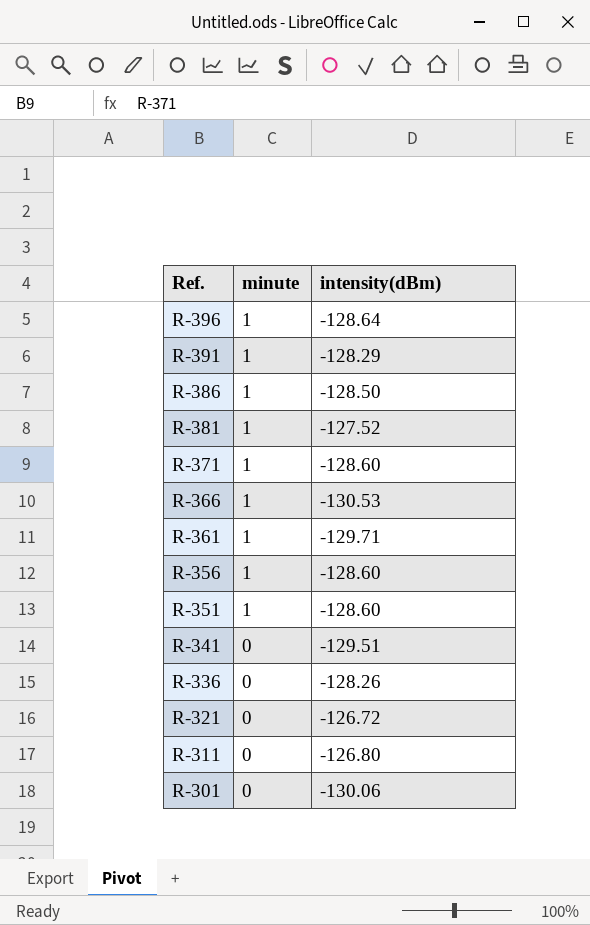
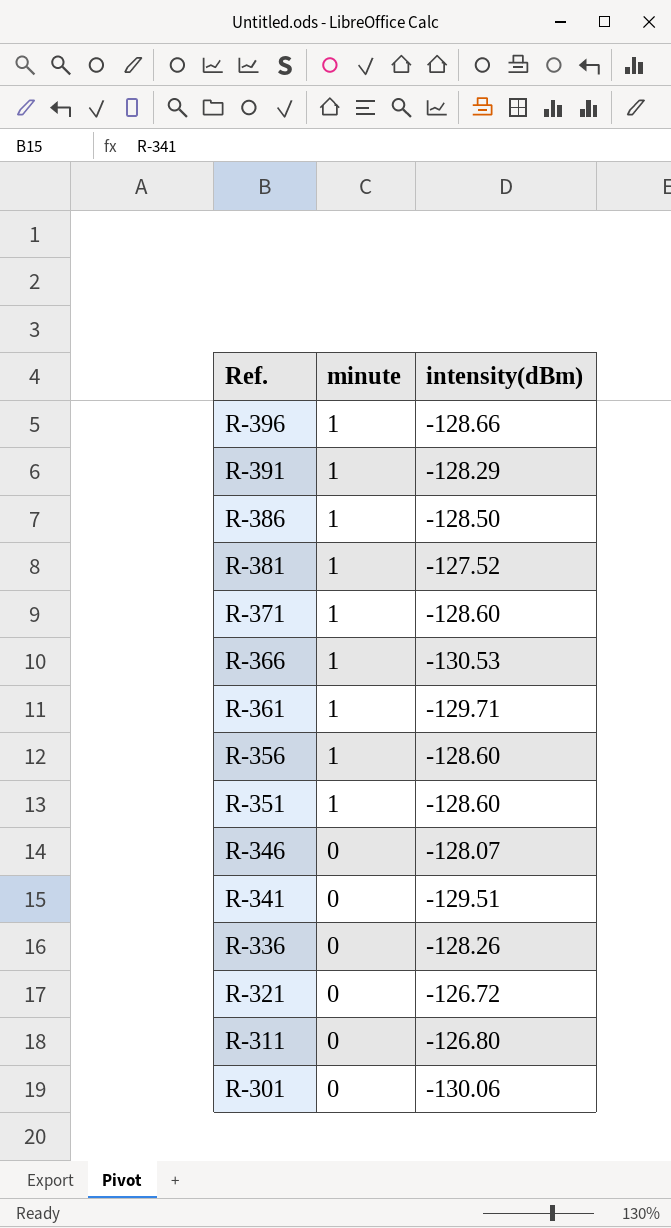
R-396 | intensity(dBm): -128.64 -> -128.66
row R-346: none -> 0 | -128.07

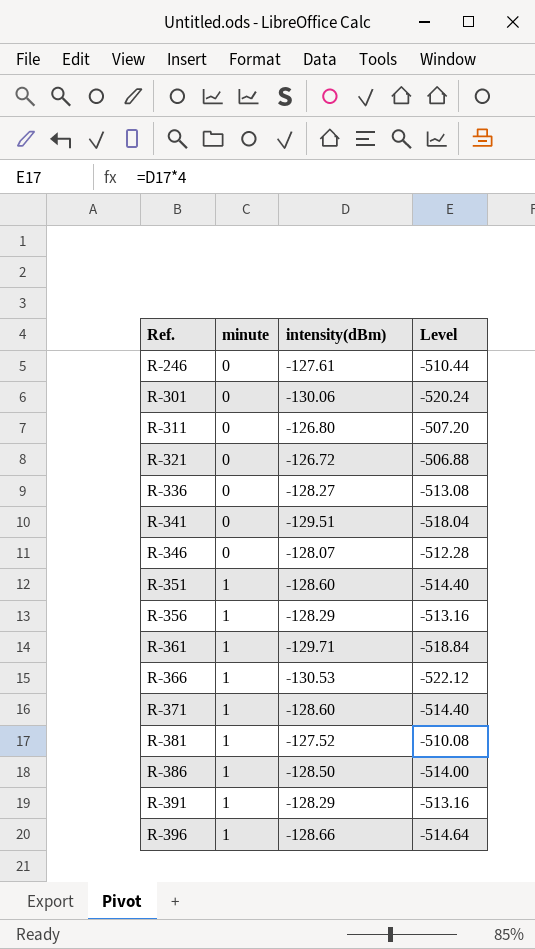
row order: Ref. descending -> Ref. ascending
column Level | formula: none -> [intensity(dBm)] * 4
row R-246: none -> 0 | -127.61 | -510.44
R-336 | intensity(dBm): -128.26 -> -128.27
R-356 | intensity(dBm): -128.60 -> -128.29

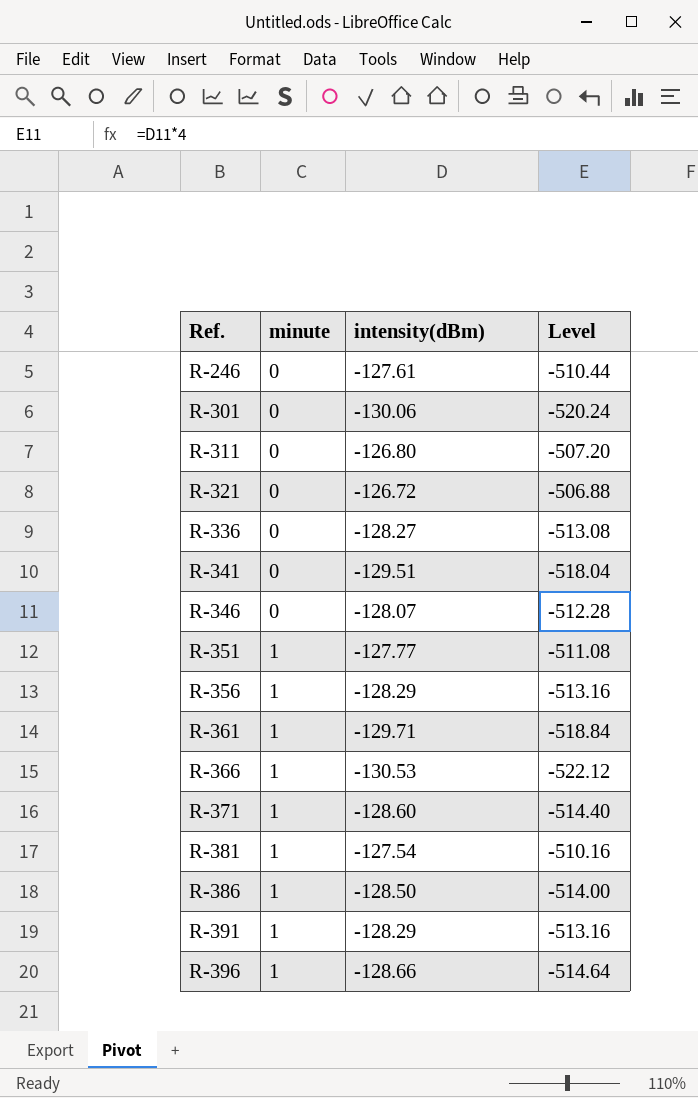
R-351 | intensity(dBm): -128.60 -> -127.77
R-351 | Level: -514.40 -> -511.08
R-381 | intensity(dBm): -127.52 -> -127.54
R-381 | Level: -510.08 -> -510.16

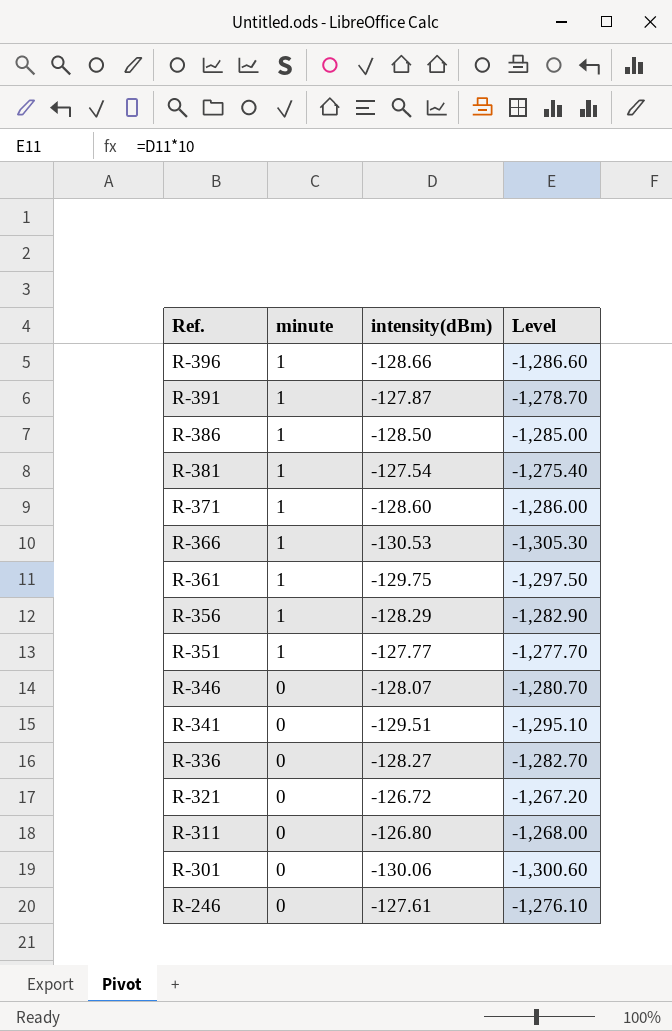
row order: Ref. ascending -> Ref. descending
column Level | formula: [intensity(dBm)] * 4 -> [intensity(dBm)] * 10
R-391 | intensity(dBm): -128.29 -> -127.87
R-361 | intensity(dBm): -129.71 -> -129.75

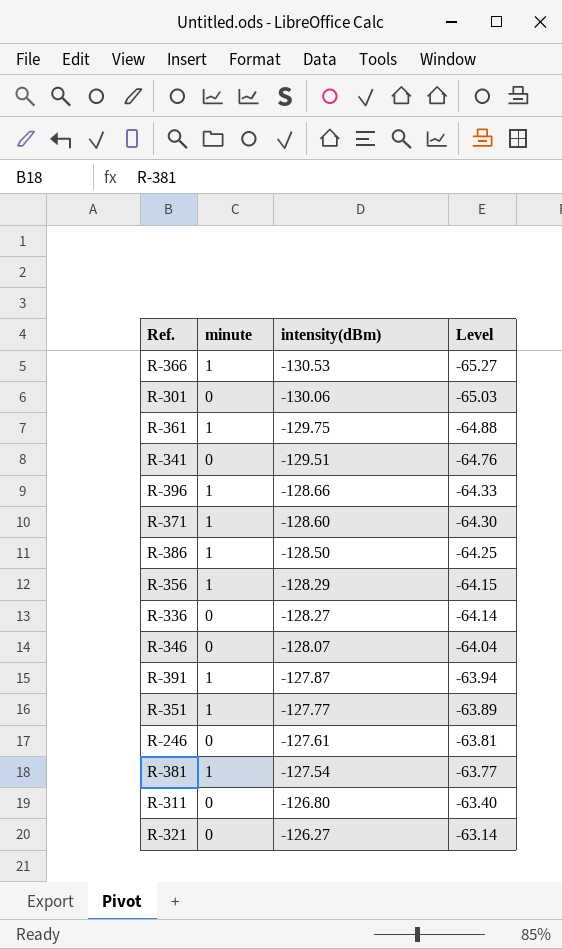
row order: Ref. descending -> intensity(dBm) ascending
column Level | formula: [intensity(dBm)] * 10 -> [intensity(dBm)] * 0.5
R-321 | intensity(dBm): -126.72 -> -126.27

